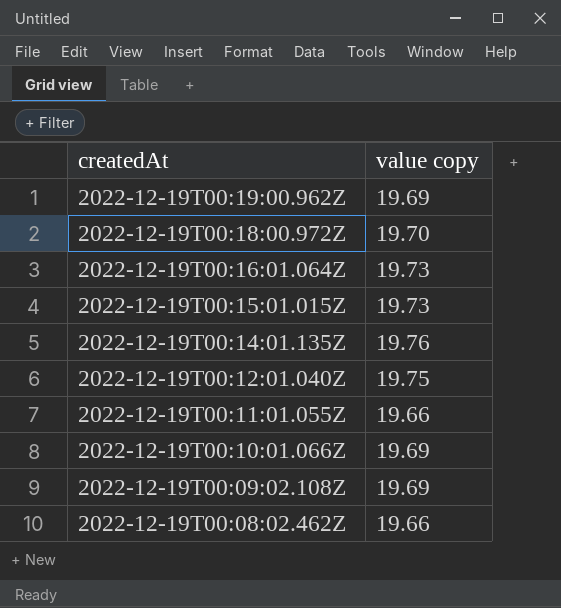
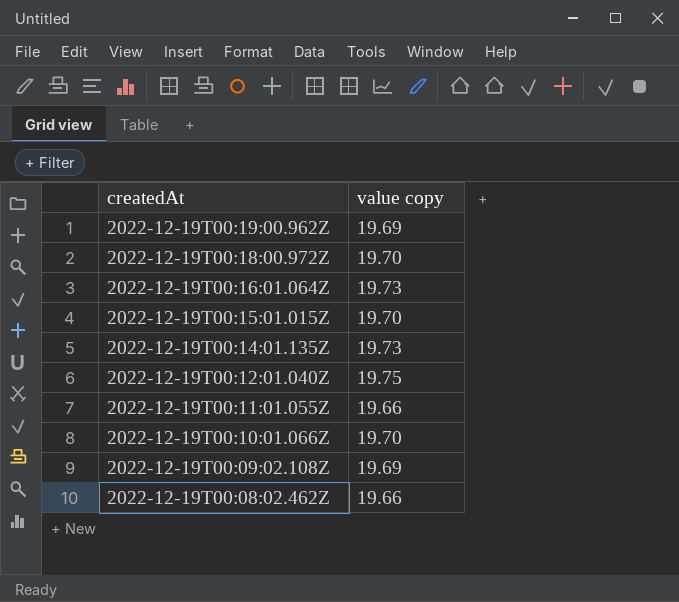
2022-12-19T00:15:01.015Z | value copy: 19.73 -> 19.70
2022-12-19T00:14:01.135Z | value copy: 19.76 -> 19.73
2022-12-19T00:10:01.066Z | value copy: 19.69 -> 19.70

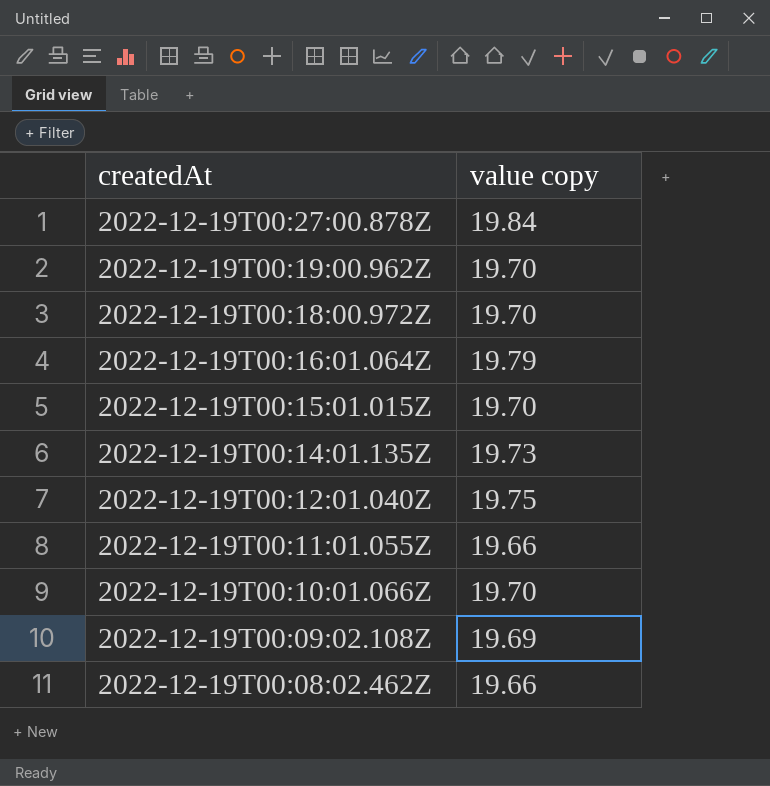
row 2022-12-19T00:27:00.878Z: none -> 19.84
2022-12-19T00:19:00.962Z | value copy: 19.69 -> 19.70
2022-12-19T00:16:01.064Z | value copy: 19.73 -> 19.79

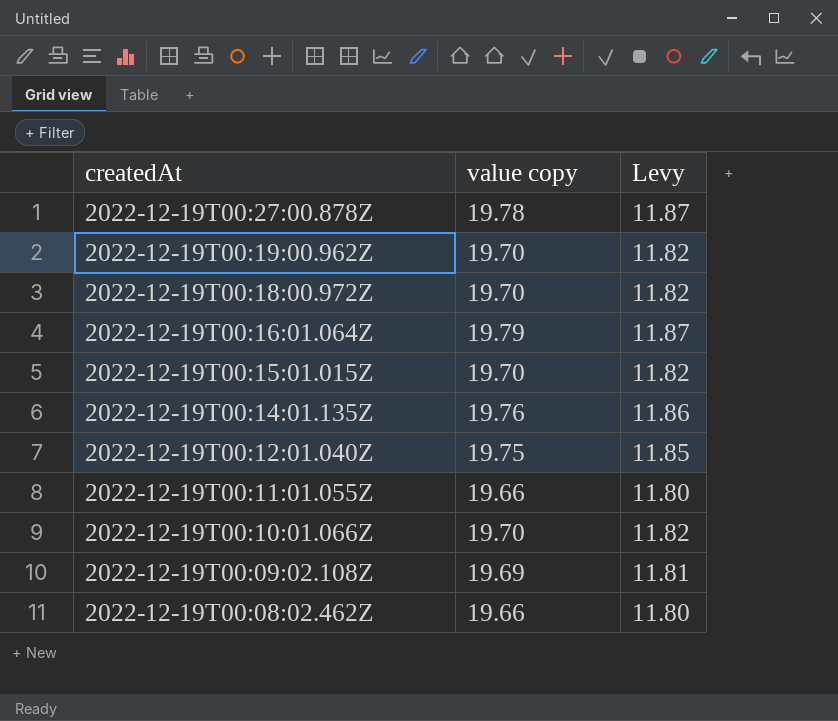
column Levy | formula: none -> [value copy] * 0.6
2022-12-19T00:27:00.878Z | value copy: 19.84 -> 19.78
2022-12-19T00:14:01.135Z | value copy: 19.73 -> 19.76

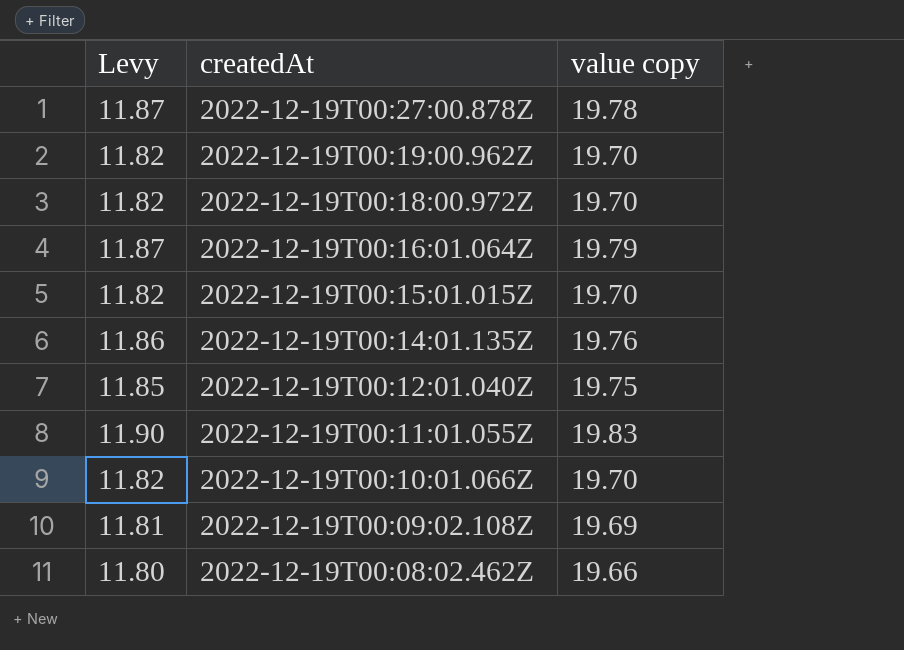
column Levy | position: 3 -> 1
2022-12-19T00:11:01.055Z | Levy: 11.80 -> 11.90
2022-12-19T00:11:01.055Z | value copy: 19.66 -> 19.83

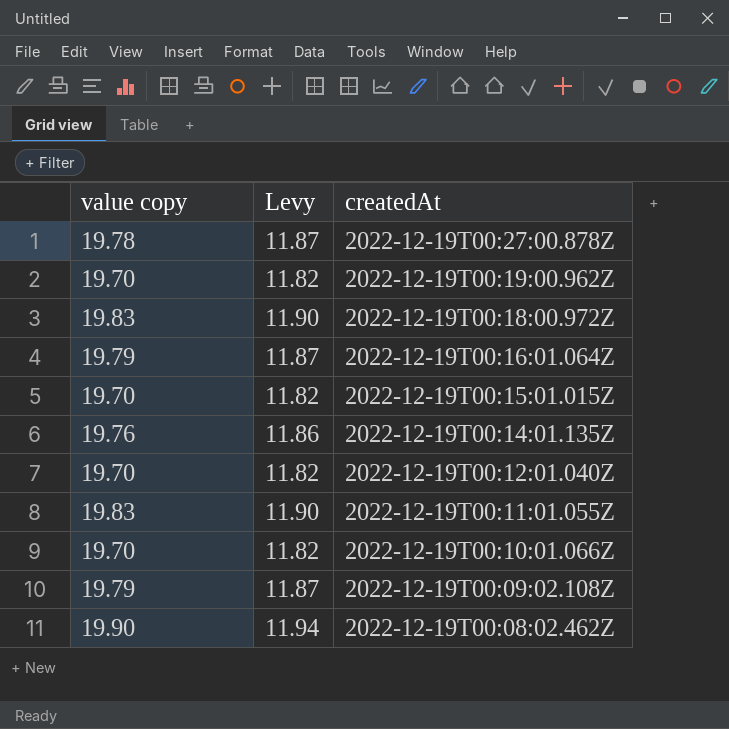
column value copy | position: 3 -> 1
2022-12-19T00:18:00.972Z | value copy: 19.70 -> 19.83
2022-12-19T00:18:00.972Z | Levy: 11.82 -> 11.90
2022-12-19T00:12:01.040Z | value copy: 19.75 -> 19.70
2022-12-19T00:12:01.040Z | Levy: 11.85 -> 11.82
2022-12-19T00:09:02.108Z | value copy: 19.69 -> 19.79
2022-12-19T00:09:02.108Z | Levy: 11.81 -> 11.87
2022-12-19T00:08:02.462Z | value copy: 19.66 -> 19.90
2022-12-19T00:08:02.462Z | Levy: 11.80 -> 11.94

